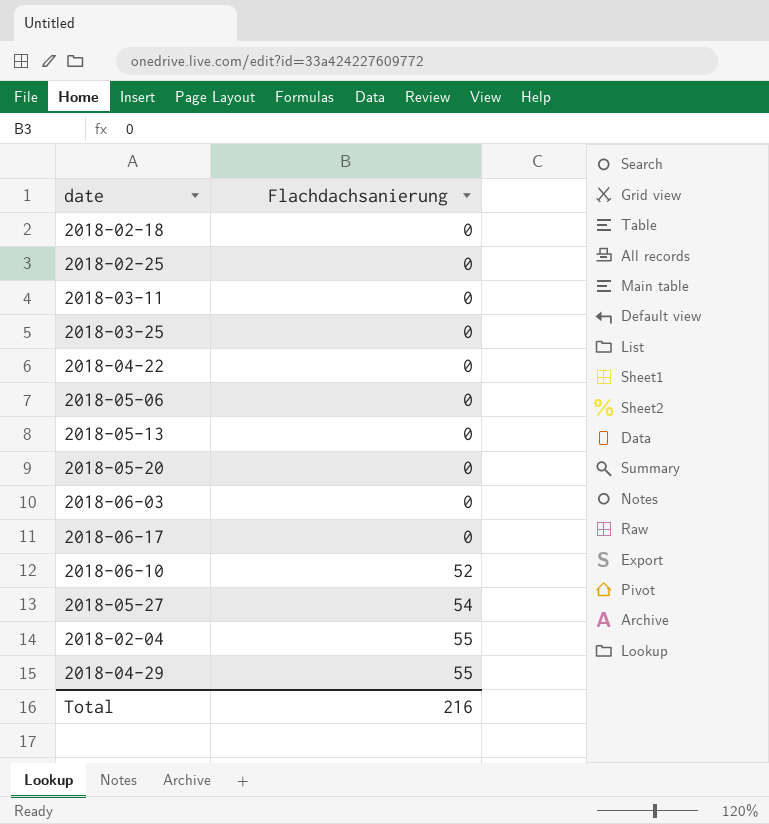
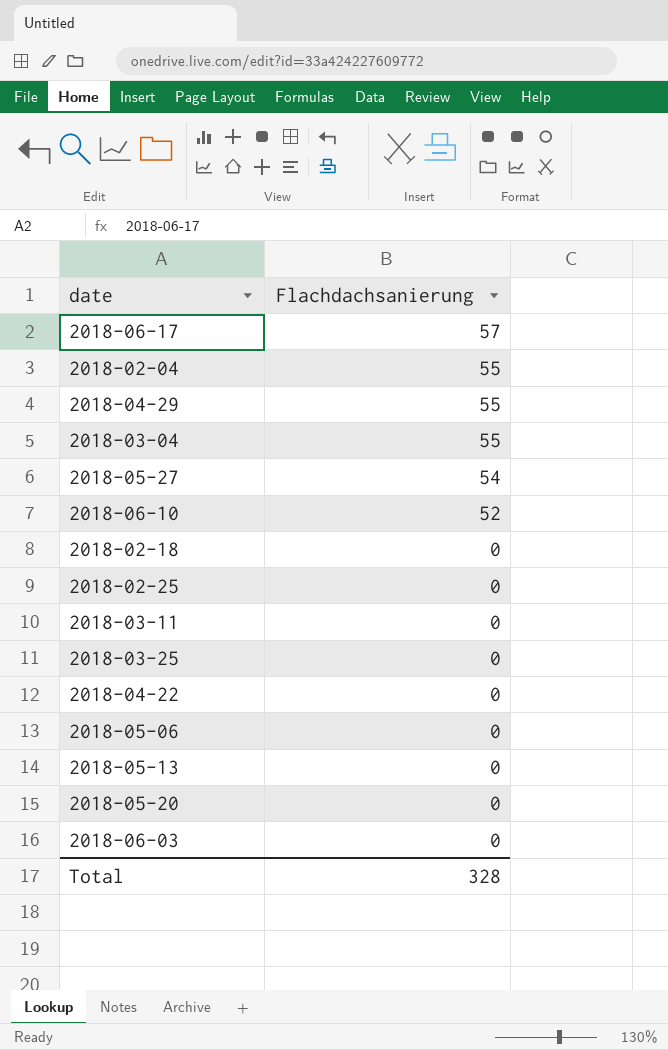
row order: Flachdachsanierung ascending -> Flachdachsanierung descending
2018-06-17 | Flachdachsanierung: 0 -> 57
row 2018-03-04: none -> 55
Total | Flachdachsanierung: 216 -> 328

